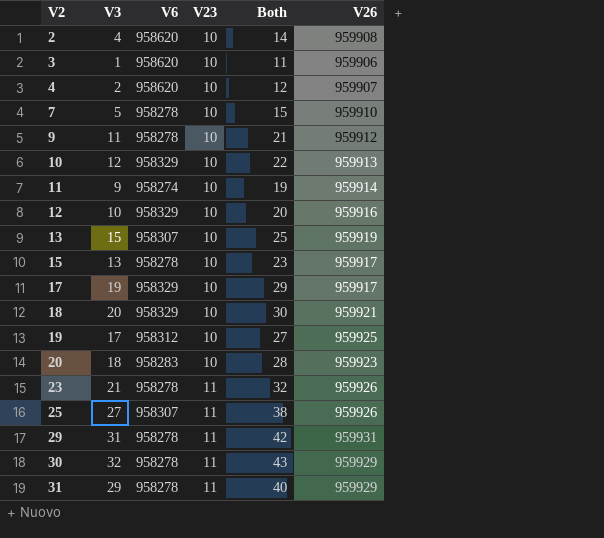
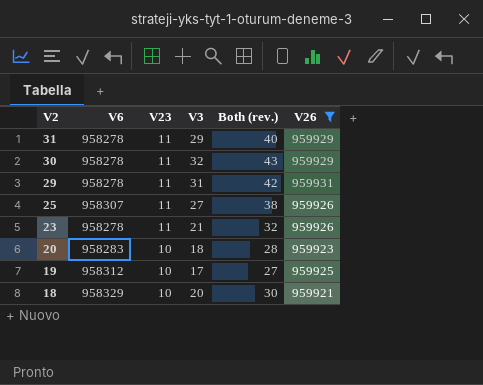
filter: none -> V26 >= 959921
row order: V2 ascending -> V2 descending
column V3 | position: 2 -> 4
column name: Both -> Both (rev.)

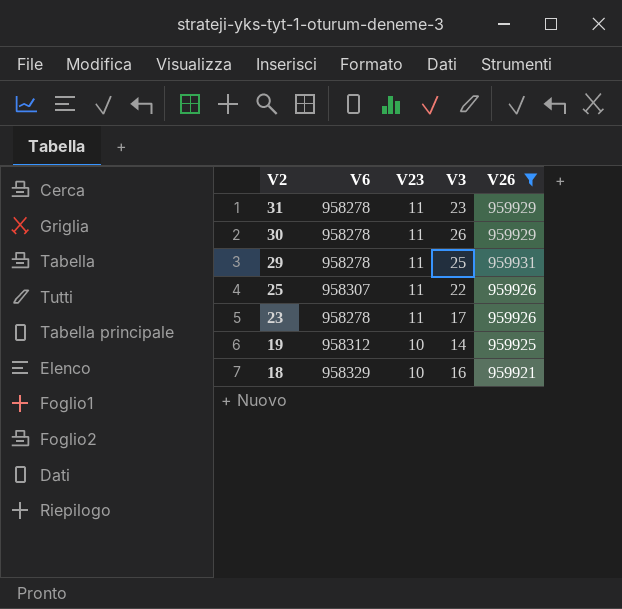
column Both (rev.) | formula: [V23] + [V3] -> none
row 20: 958283 | 10 | 18 | 28 | 959923 -> none
31 | V3: 29 -> 23
30 | V3: 32 -> 26
29 | V3: 31 -> 25
25 | V3: 27 -> 22
23 | V3: 21 -> 17
19 | V3: 17 -> 14
18 | V3: 20 -> 16

